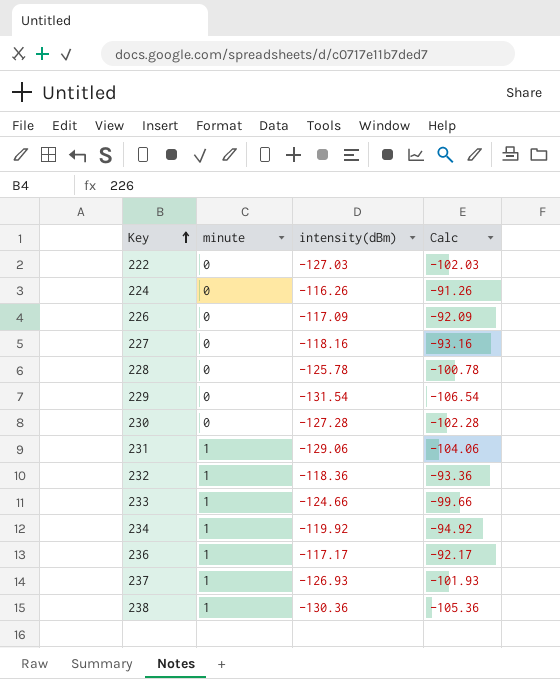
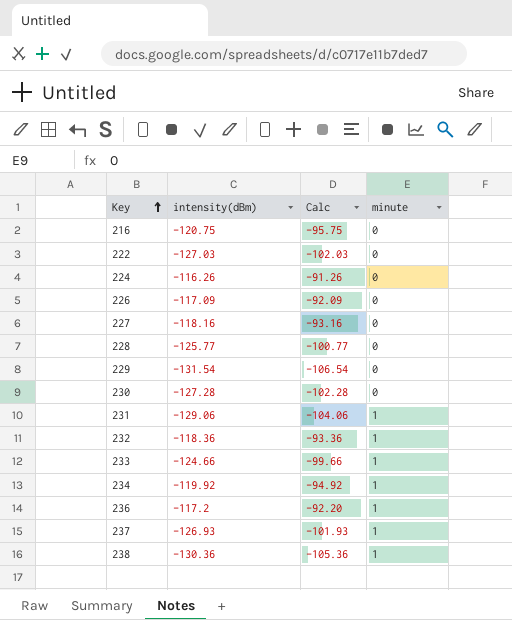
column minute | position: 2 -> 4
row 216: none -> -120.75 | -95.75 | 0
228 | intensity(dBm): -125.78 -> -125.77
228 | Calc: -100.78 -> -100.77
236 | intensity(dBm): -117.17 -> -117.2
236 | Calc: -92.17 -> -92.20

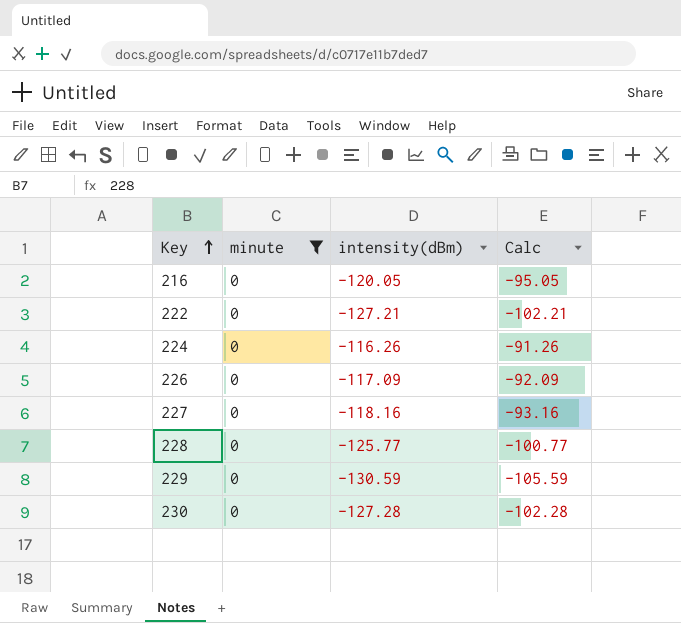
filter: none -> minute = 0
column minute | position: 4 -> 2
216 | intensity(dBm): -120.75 -> -120.05
216 | Calc: -95.75 -> -95.05
222 | intensity(dBm): -127.03 -> -127.21
222 | Calc: -102.03 -> -102.21
229 | intensity(dBm): -131.54 -> -130.59
229 | Calc: -106.54 -> -105.59

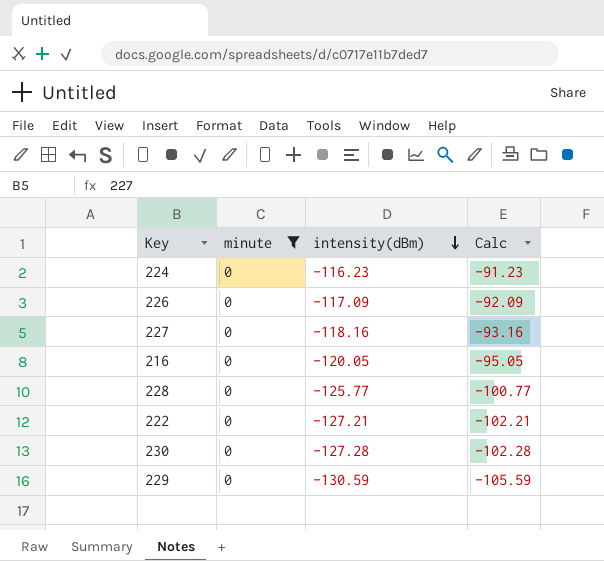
row order: Key ascending -> intensity(dBm) descending
224 | intensity(dBm): -116.26 -> -116.23
224 | Calc: -91.26 -> -91.23

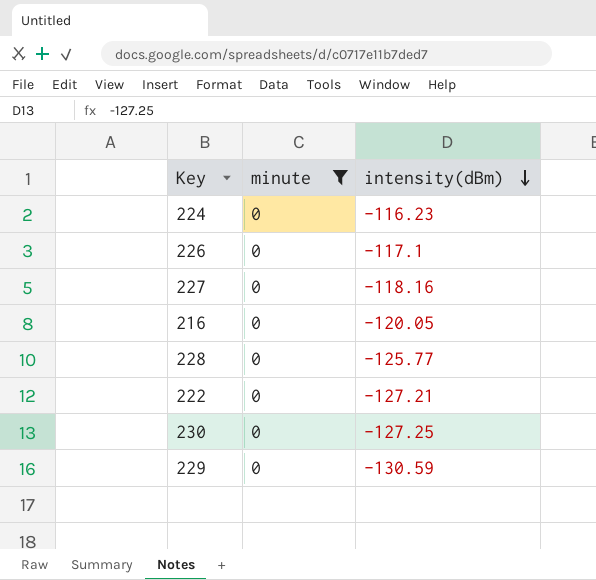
column Calc | formula: [intensity(dBm)] + 25 -> none
226 | intensity(dBm): -117.09 -> -117.1
230 | intensity(dBm): -127.28 -> -127.25

